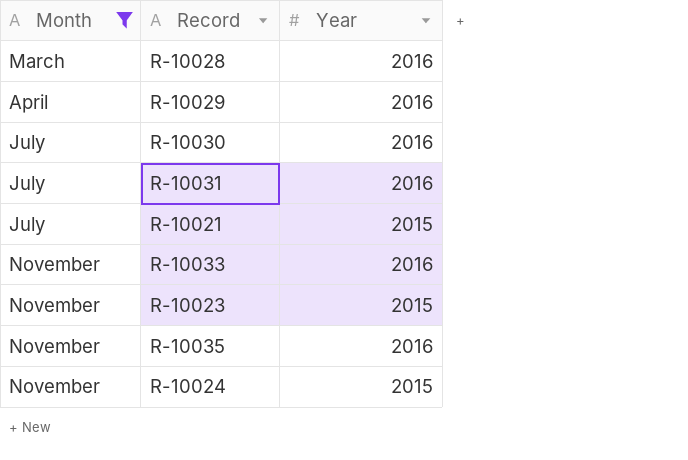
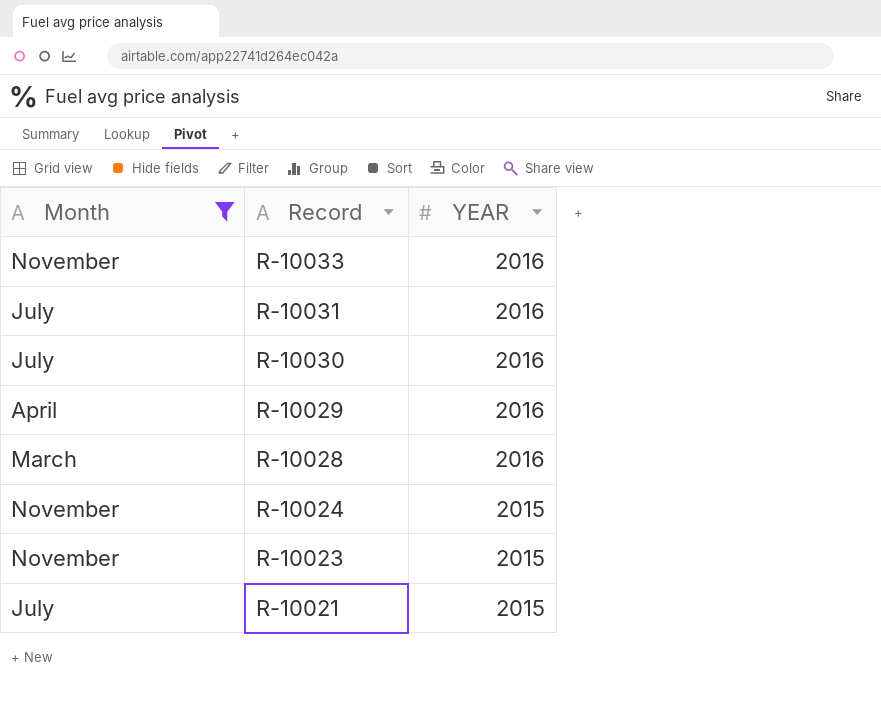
row order: Month ascending -> Record descending
column name: Year -> YEAR
row R-10035: November | 2016 -> none

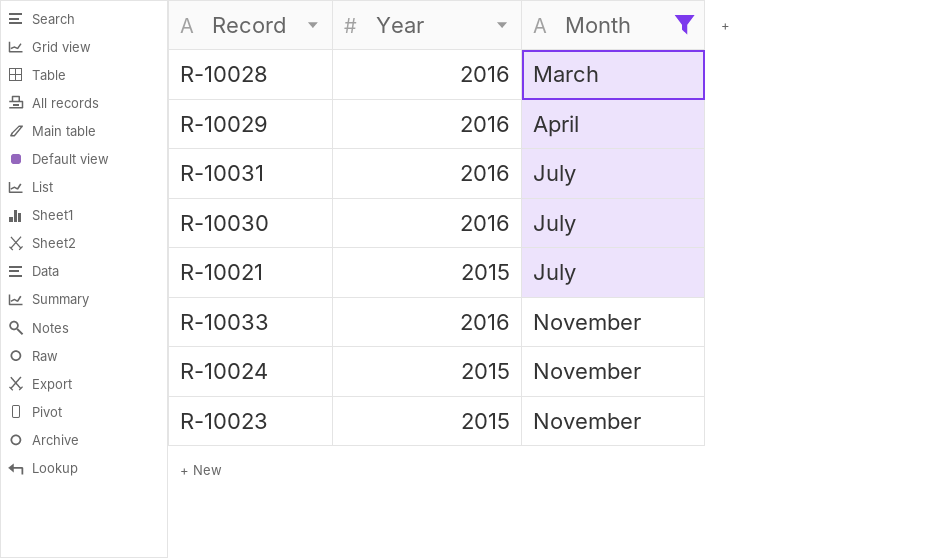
row order: Record descending -> Month ascending
column name: YEAR -> Year
column Month | position: 1 -> 3

